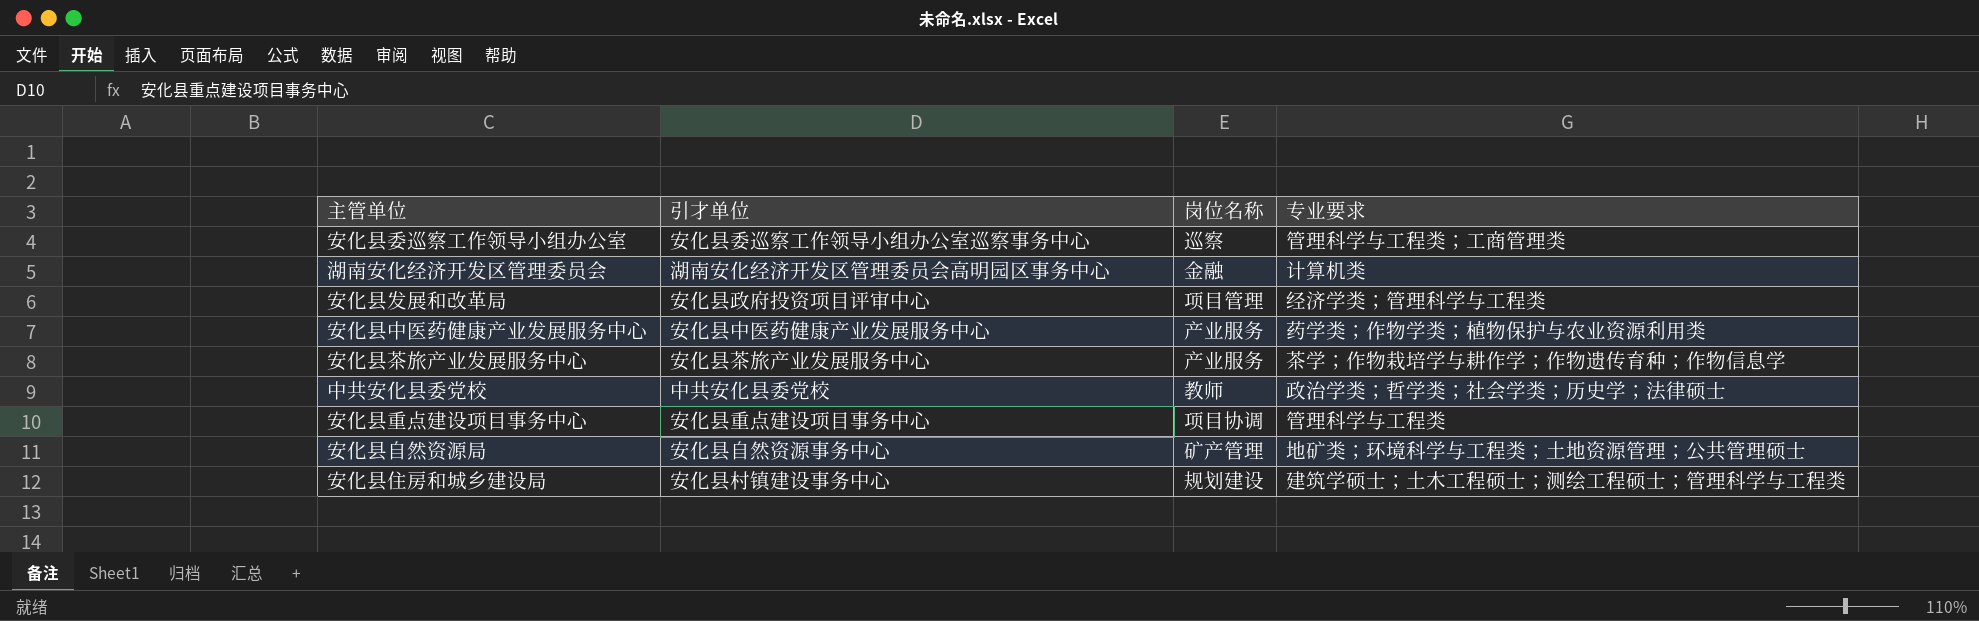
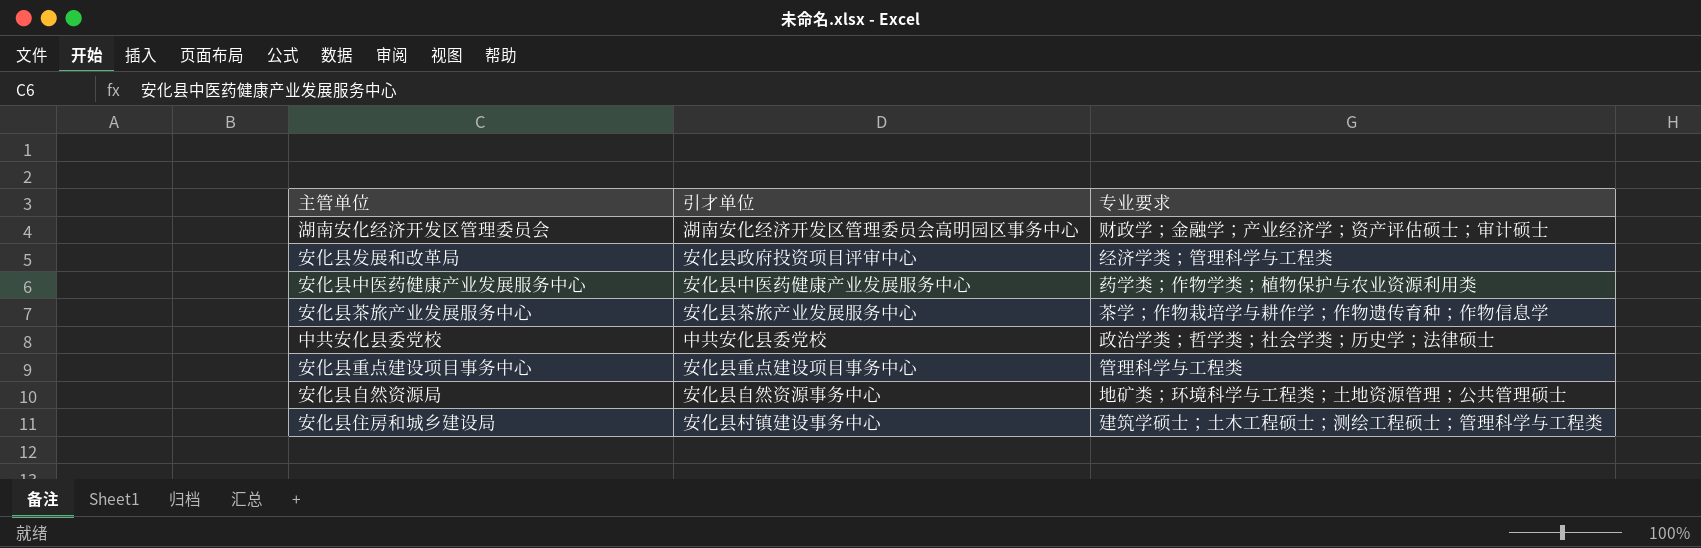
column 岗位名称 | position: 3 -> none
row 安化县委巡察工作领导小组办公室: 安化县委巡察工作领导小组办公室巡察事务中心 | 巡察 | 管理科学与工程类；工商管理类 -> none
湖南安化经济开发区管理委员会 | 专业要求: 计算机类 -> 财政学；金融学；产业经济学；资产评估硕士；审计硕士

